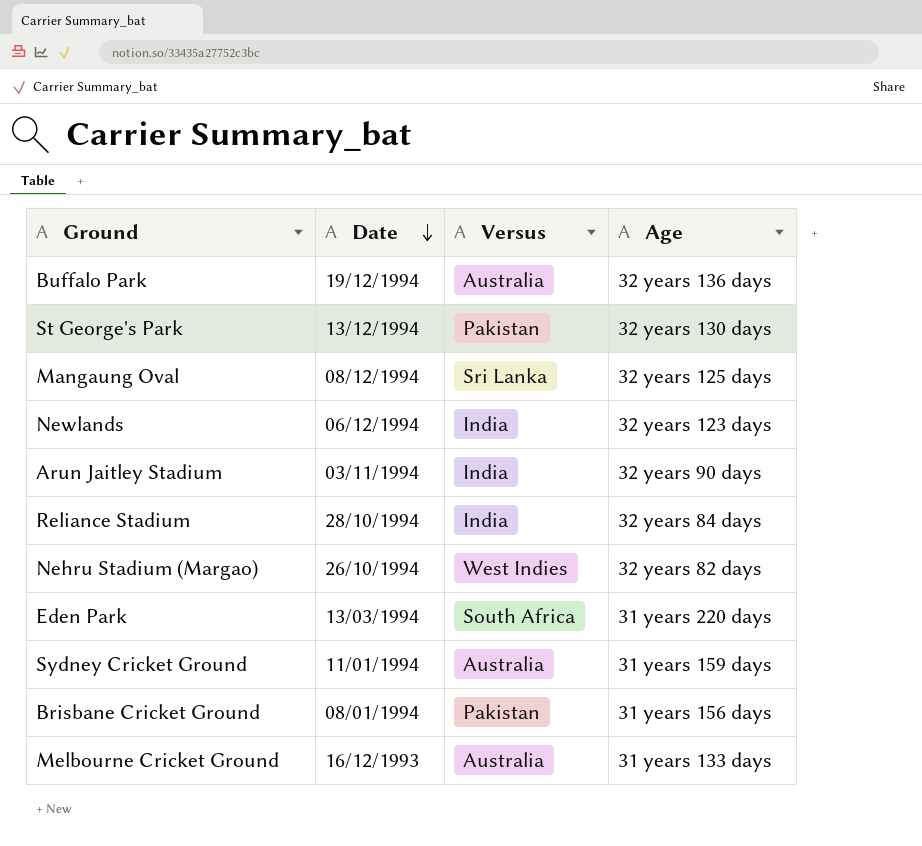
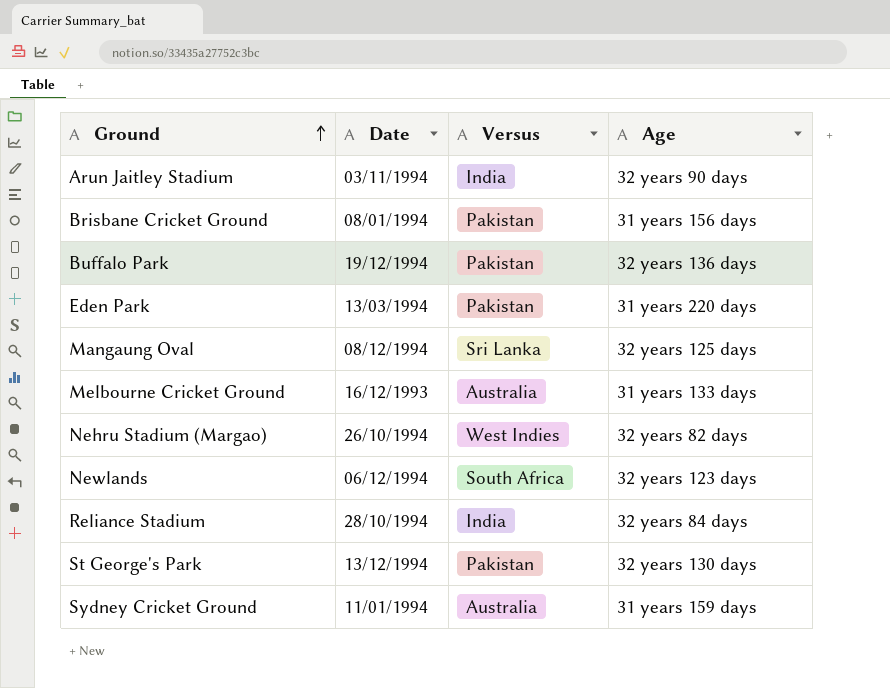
row order: Date descending -> Ground ascending
Buffalo Park | Versus: Australia -> Pakistan
Eden Park | Versus: South Africa -> Pakistan
Newlands | Versus: India -> South Africa

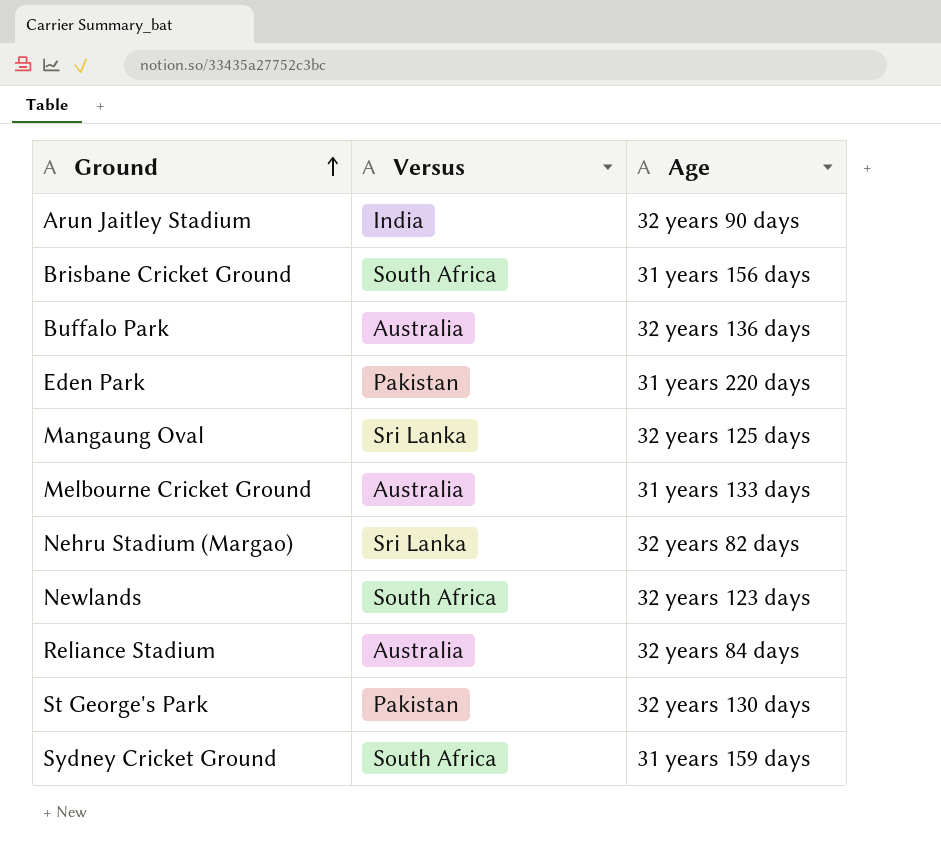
column Date | position: 2 -> none
Brisbane Cricket Ground | Versus: Pakistan -> South Africa
Buffalo Park | Versus: Pakistan -> Australia
Nehru Stadium (Margao) | Versus: West Indies -> Sri Lanka
Reliance Stadium | Versus: India -> Australia
Sydney Cricket Ground | Versus: Australia -> South Africa

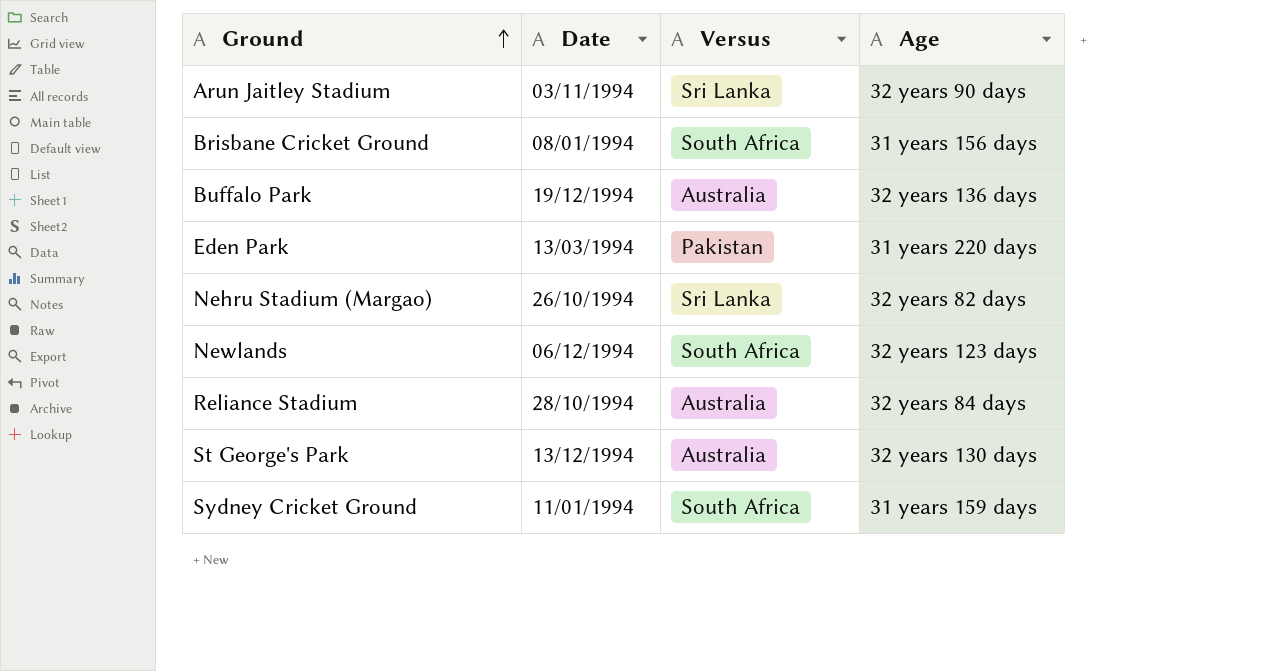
column Date | position: none -> 2
row Mangaung Oval: Sri Lanka | 32 years 125 days -> none
row Melbourne Cricket Ground: Australia | 31 years 133 days -> none
Arun Jaitley Stadium | Versus: India -> Sri Lanka
St George's Park | Versus: Pakistan -> Australia

